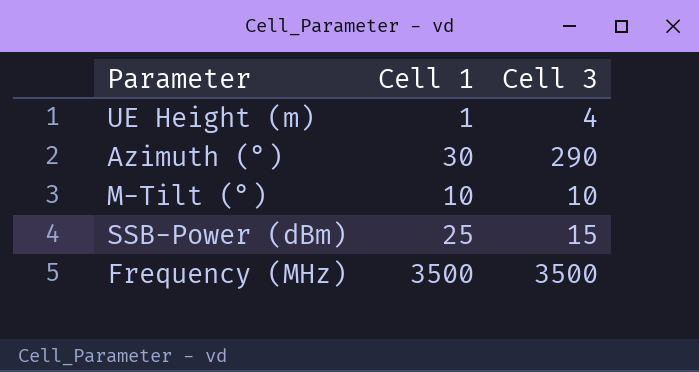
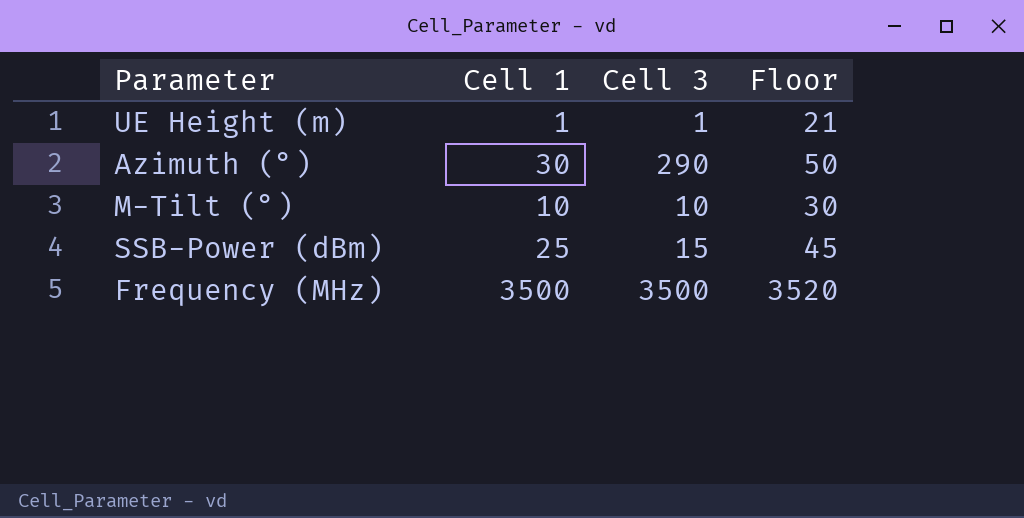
column Floor | formula: none -> [Cell 1] + 20
UE Height (m) | Cell 3: 4 -> 1

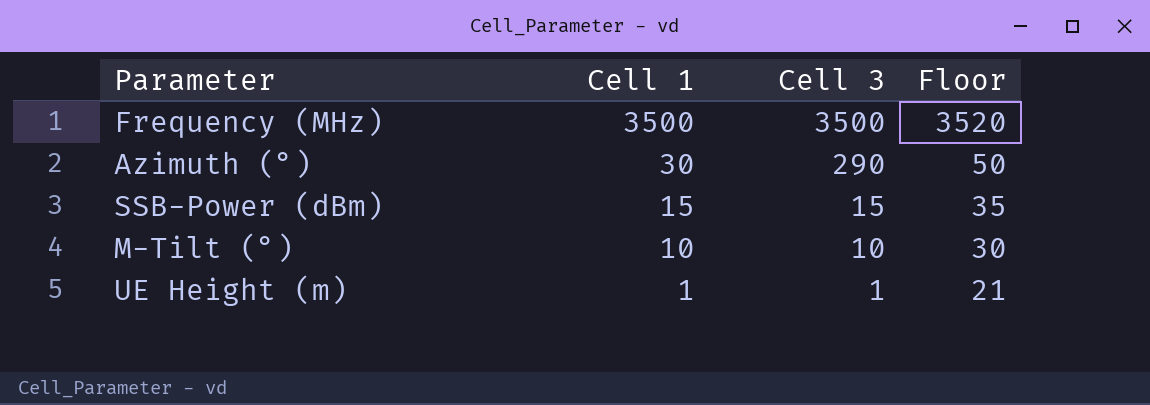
row order: none -> Cell 1 descending
SSB-Power (dBm) | Cell 1: 25 -> 15
SSB-Power (dBm) | Floor: 45 -> 35

